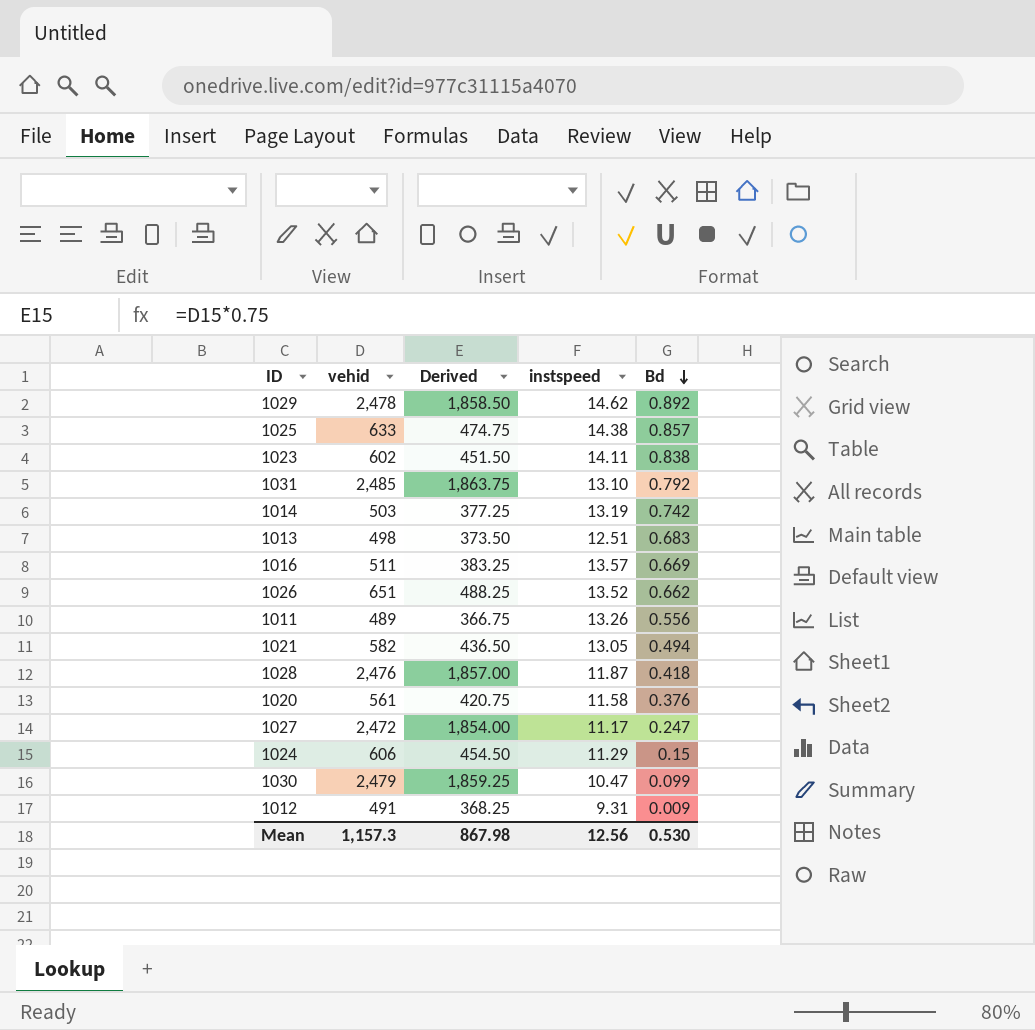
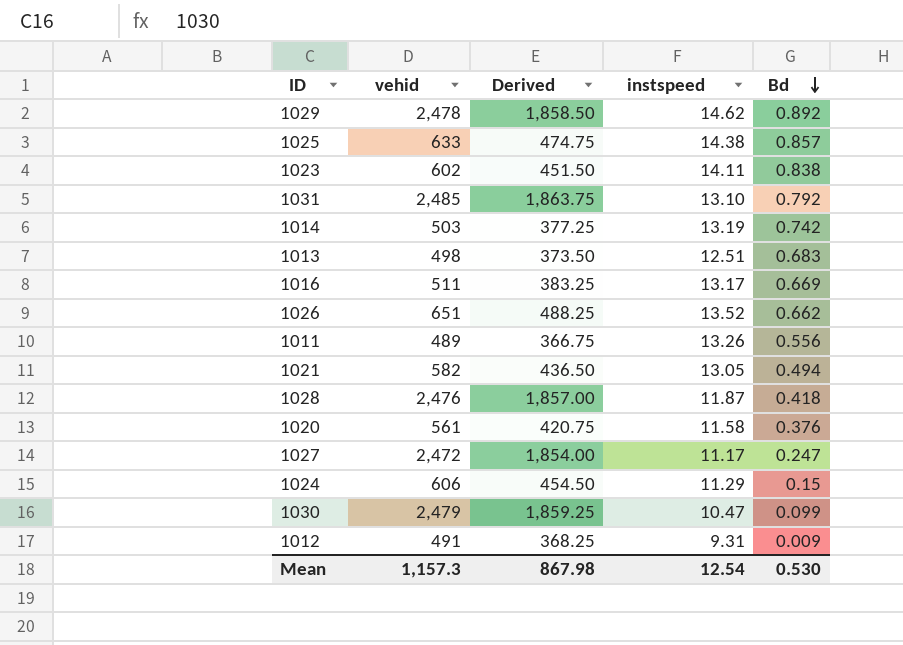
1016 | instspeed: 13.57 -> 13.17
Mean | instspeed: 12.56 -> 12.54

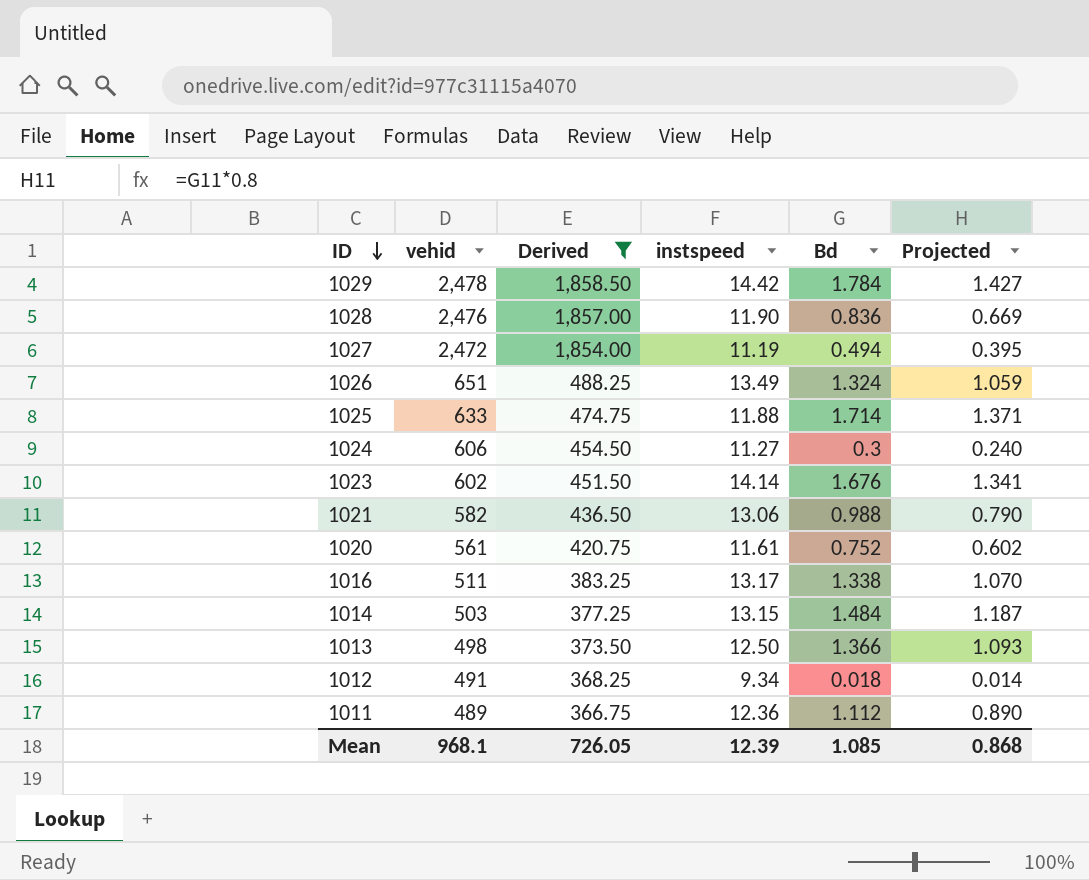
filter: none -> Derived <= 1,858.50
row order: Bd descending -> ID descending
column Projected | formula: none -> [Bd] * 0.8
1029 | instspeed: 14.62 -> 14.42
1029 | Bd: 0.892 -> 1.784
1028 | instspeed: 11.87 -> 11.90
1028 | Bd: 0.418 -> 0.836
1027 | instspeed: 11.17 -> 11.19
1027 | Bd: 0.247 -> 0.494
1026 | instspeed: 13.52 -> 13.49
1026 | Bd: 0.662 -> 1.324
1025 | instspeed: 14.38 -> 11.88
1025 | Bd: 0.857 -> 1.714
1024 | instspeed: 11.29 -> 11.27
1024 | Bd: 0.15 -> 0.3
1023 | instspeed: 14.11 -> 14.14
1023 | Bd: 0.838 -> 1.676
1021 | instspeed: 13.05 -> 13.06
1021 | Bd: 0.494 -> 0.988
1020 | instspeed: 11.58 -> 11.61
1020 | Bd: 0.376 -> 0.752
1016 | Bd: 0.669 -> 1.338
1014 | instspeed: 13.19 -> 13.15
1014 | Bd: 0.742 -> 1.484
1013 | instspeed: 12.51 -> 12.50
1013 | Bd: 0.683 -> 1.366
1012 | instspeed: 9.31 -> 9.34
1012 | Bd: 0.009 -> 0.018
1011 | instspeed: 13.26 -> 12.36
1011 | Bd: 0.556 -> 1.112
Mean | vehid: 1,157.3 -> 968.1
Mean | Derived: 867.98 -> 726.05
Mean | instspeed: 12.54 -> 12.39
Mean | Bd: 0.530 -> 1.085

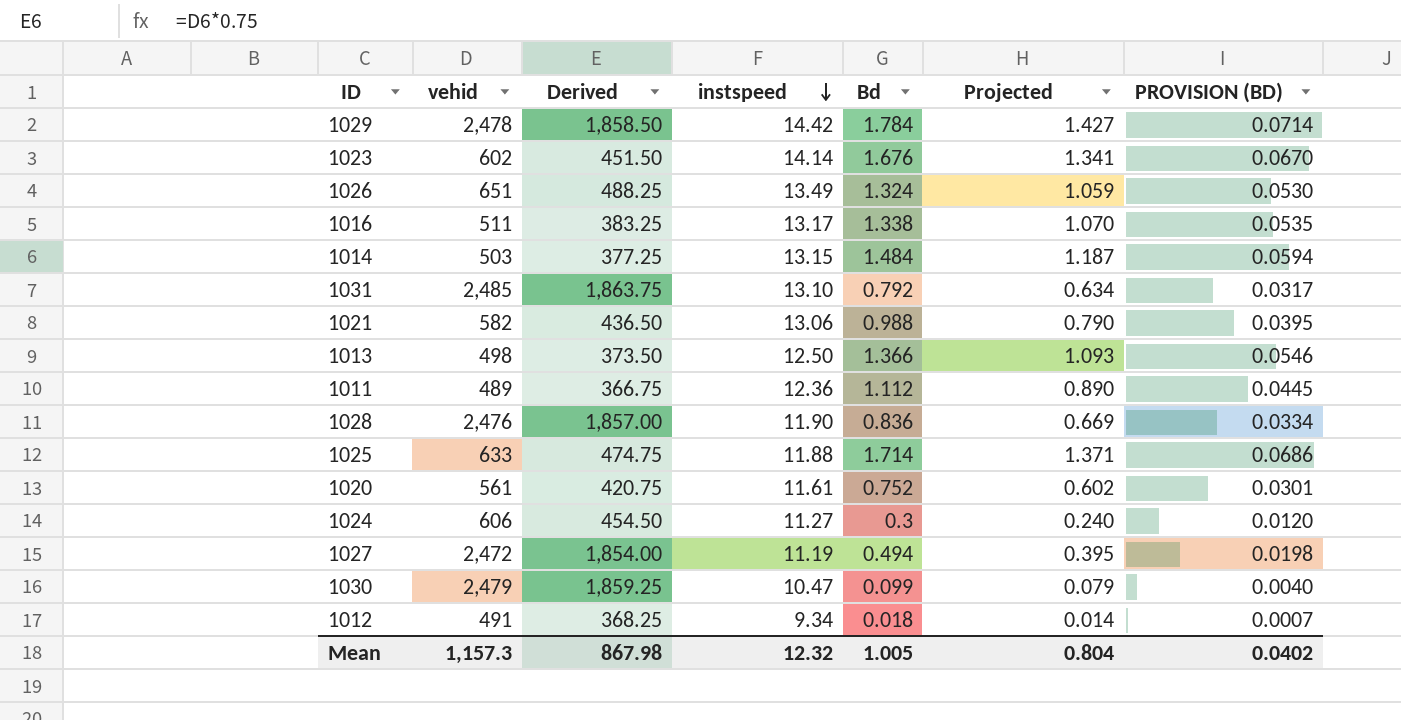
filter: Derived <= 1,858.50 -> none
row order: ID descending -> instspeed descending
column PROVISION (BD) | formula: none -> [Bd] * 0.04
Mean | vehid: 968.1 -> 1,157.3
Mean | Derived: 726.05 -> 867.98
Mean | instspeed: 12.39 -> 12.32
Mean | Bd: 1.085 -> 1.005
Mean | Projected: 0.868 -> 0.804

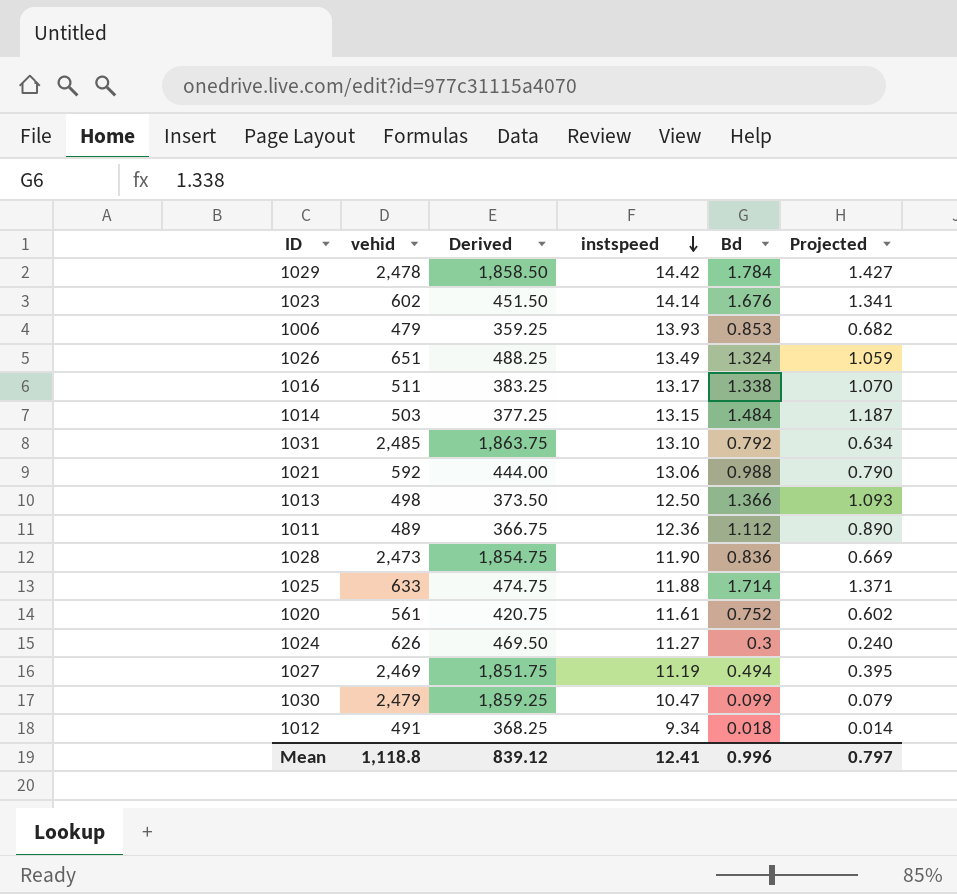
column PROVISION (BD) | formula: [Bd] * 0.04 -> none
row 1006: none -> 479 | 359.25 | 13.93 | 0.853 | 0.682
1021 | vehid: 582 -> 592
1021 | Derived: 436.50 -> 444.00
1028 | vehid: 2,476 -> 2,473
1028 | Derived: 1,857.00 -> 1,854.75
1024 | vehid: 606 -> 626
1024 | Derived: 454.50 -> 469.50
1027 | vehid: 2,472 -> 2,469
1027 | Derived: 1,854.00 -> 1,851.75
Mean | vehid: 1,157.3 -> 1,118.8
Mean | Derived: 867.98 -> 839.12
Mean | instspeed: 12.32 -> 12.41
Mean | Bd: 1.005 -> 0.996
Mean | Projected: 0.804 -> 0.797

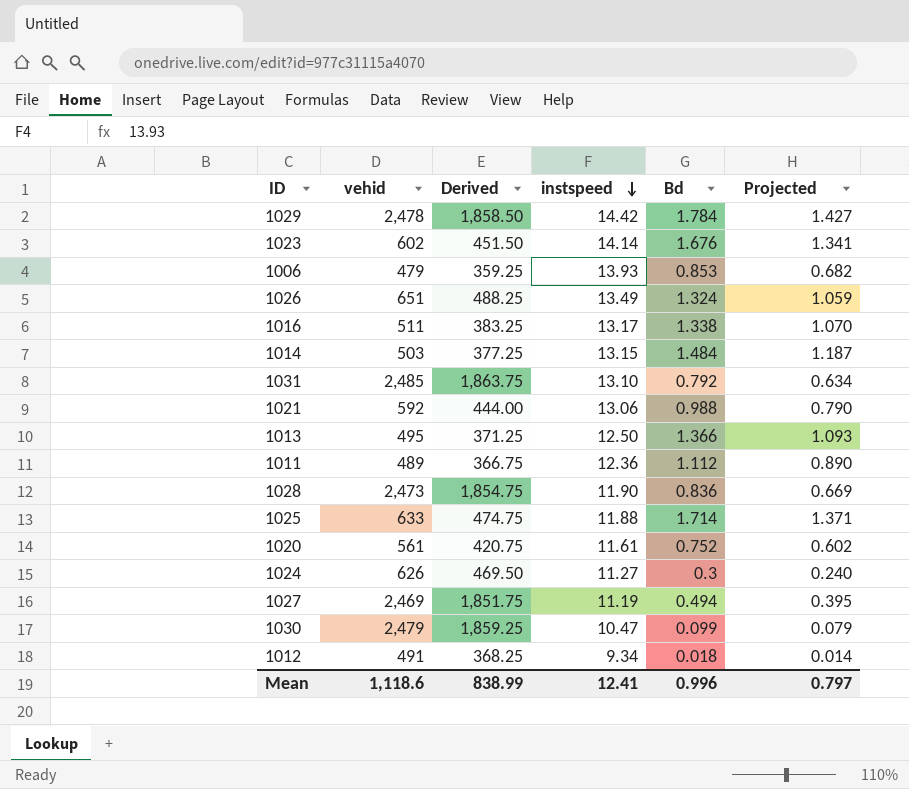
1013 | vehid: 498 -> 495
1013 | Derived: 373.50 -> 371.25
Mean | vehid: 1,118.8 -> 1,118.6
Mean | Derived: 839.12 -> 838.99

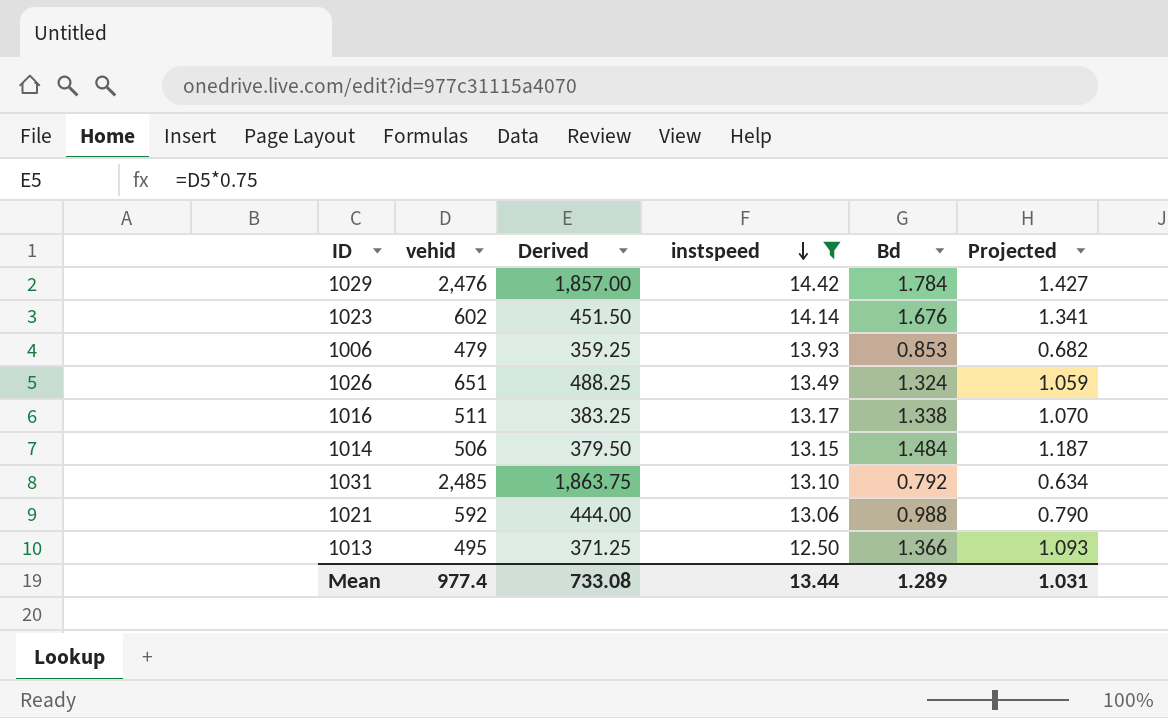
filter: none -> instspeed >= 12.50
1029 | vehid: 2,478 -> 2,476
1029 | Derived: 1,858.50 -> 1,857.00
1014 | vehid: 503 -> 506
1014 | Derived: 377.25 -> 379.50
Mean | vehid: 1,118.6 -> 977.4
Mean | Derived: 838.99 -> 733.08
Mean | instspeed: 12.41 -> 13.44
Mean | Bd: 0.996 -> 1.289
Mean | Projected: 0.797 -> 1.031

